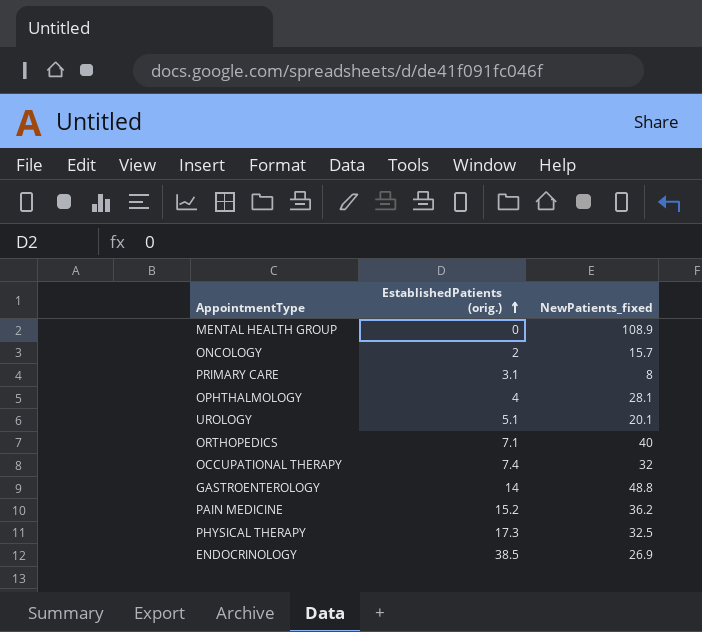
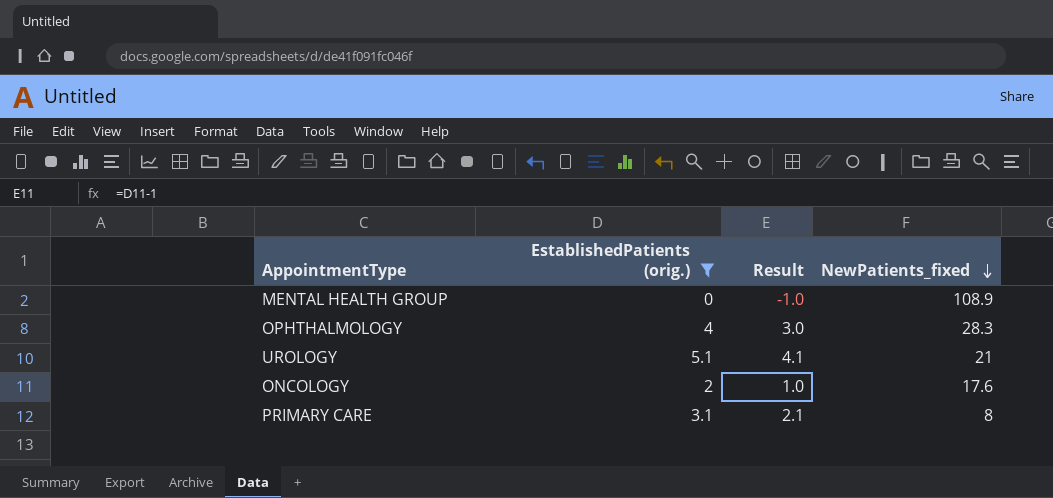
filter: none -> EstablishedPatients (orig.) <= 5.1
row order: EstablishedPatients (orig.) ascending -> NewPatients_fixed descending
column Result | formula: none -> [EstablishedPatients (orig.)] - 1
OPHTHALMOLOGY | NewPatients_fixed: 28.1 -> 28.3
UROLOGY | NewPatients_fixed: 20.1 -> 21
ONCOLOGY | NewPatients_fixed: 15.7 -> 17.6

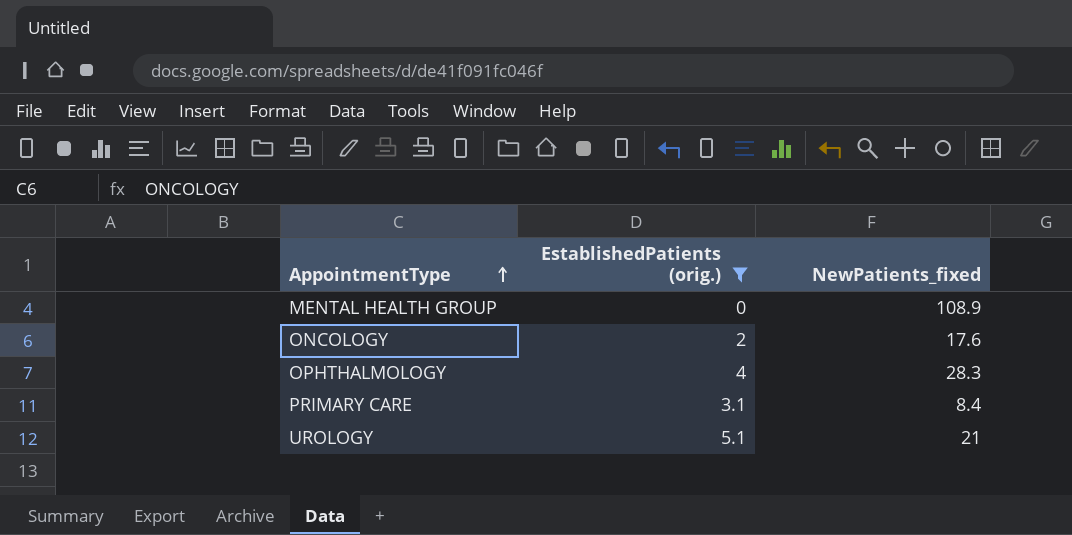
row order: NewPatients_fixed descending -> AppointmentType ascending
column Result | formula: [EstablishedPatients (orig.)] - 1 -> none
PRIMARY CARE | NewPatients_fixed: 8 -> 8.4

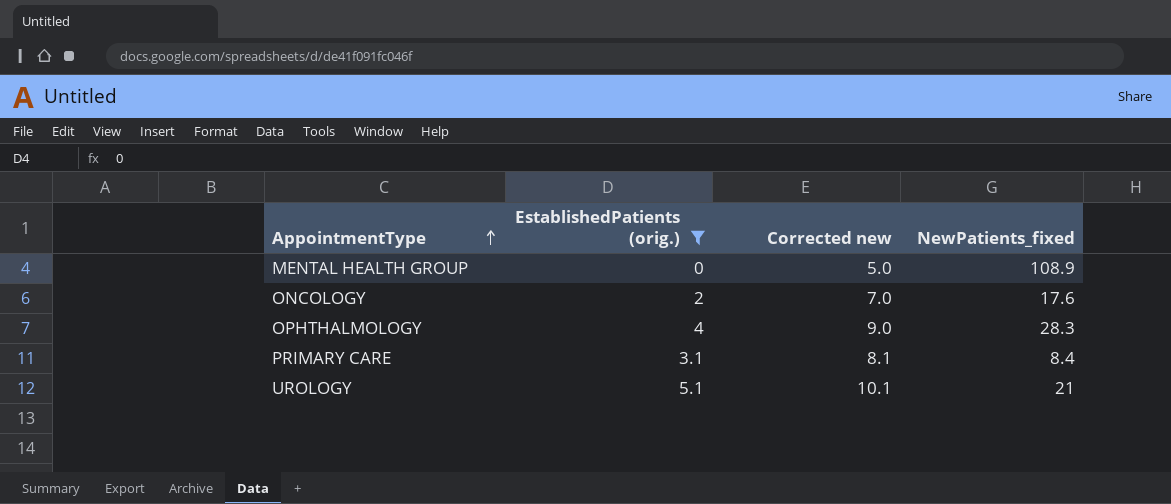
column Corrected new | formula: none -> [EstablishedPatients (orig.)] + 5

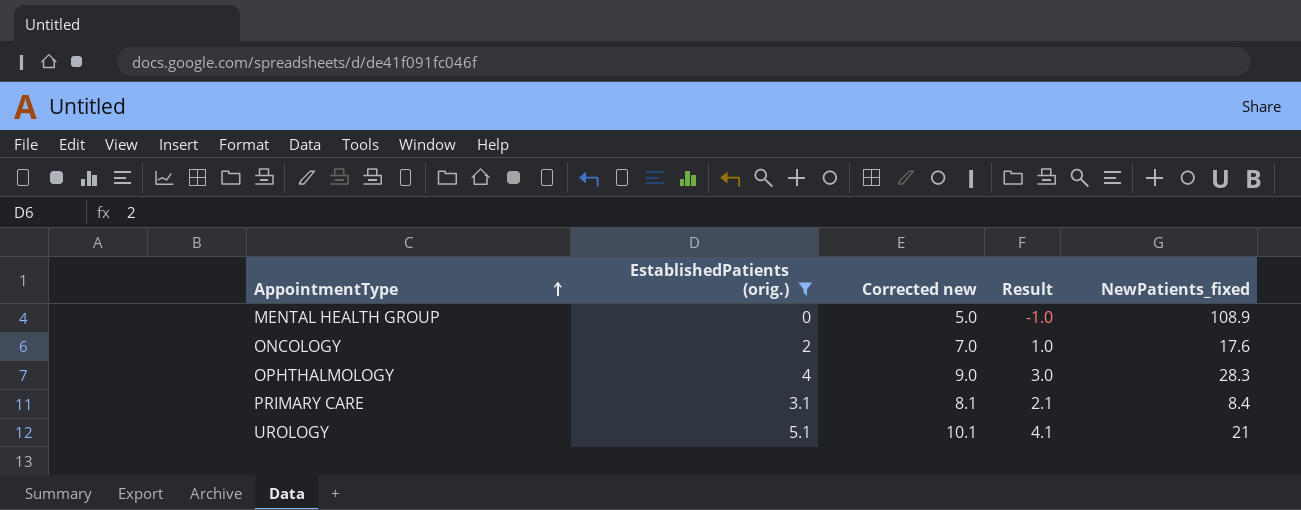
column Result | formula: none -> [EstablishedPatients (orig.)] - 1

